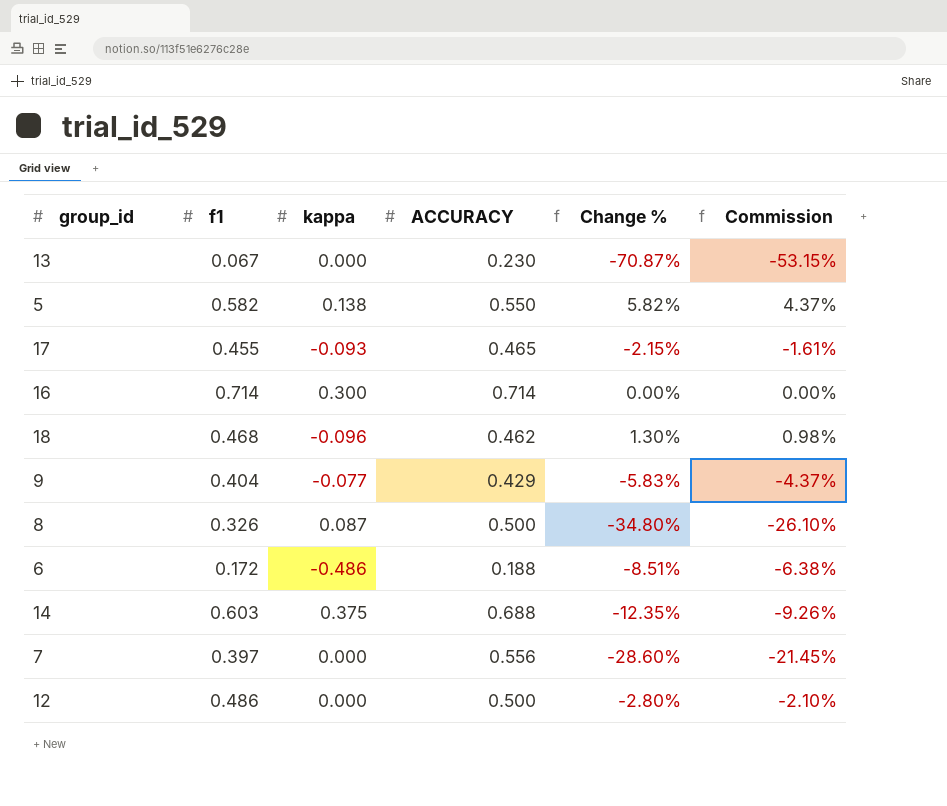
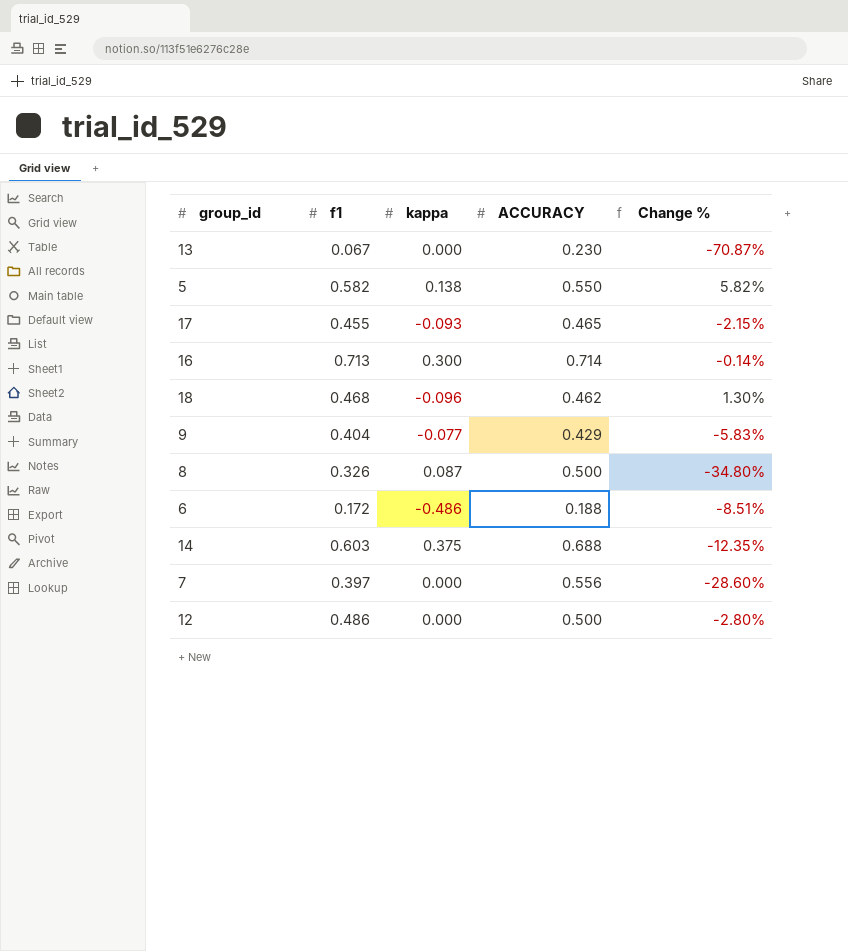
column Commission | formula: [Change %] * 0.75 -> none
16 | f1: 0.714 -> 0.713
16 | Change %: 0.00% -> -0.14%

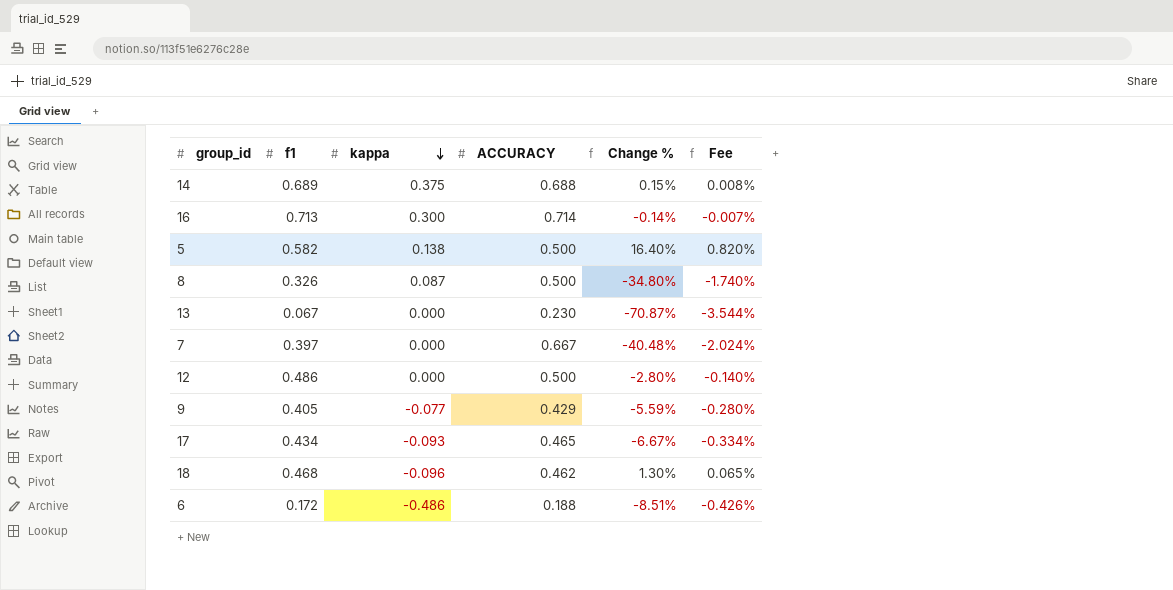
row order: none -> kappa descending
column Fee | formula: none -> [Change %] * 0.05
14 | f1: 0.603 -> 0.689
14 | Change %: -12.35% -> 0.15%
5 | ACCURACY: 0.550 -> 0.500
5 | Change %: 5.82% -> 16.40%
7 | ACCURACY: 0.556 -> 0.667
7 | Change %: -28.60% -> -40.48%
9 | f1: 0.404 -> 0.405
9 | Change %: -5.83% -> -5.59%
17 | f1: 0.455 -> 0.434
17 | Change %: -2.15% -> -6.67%

